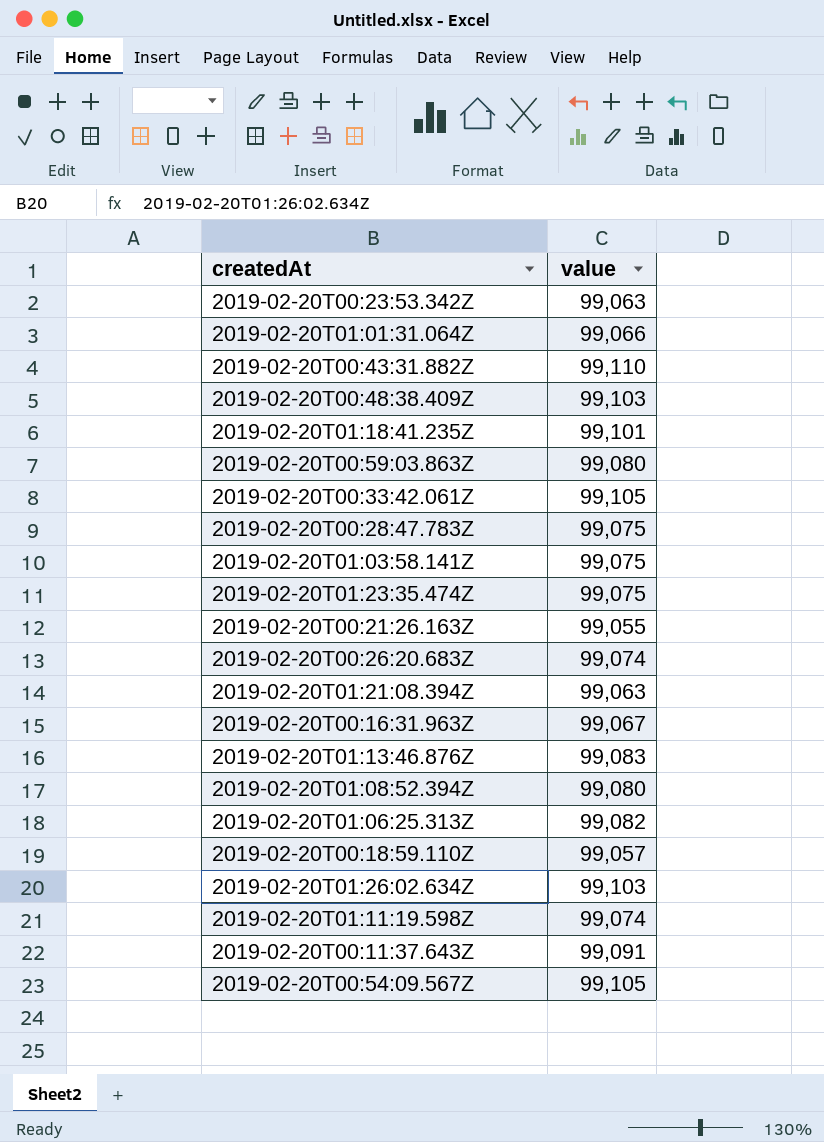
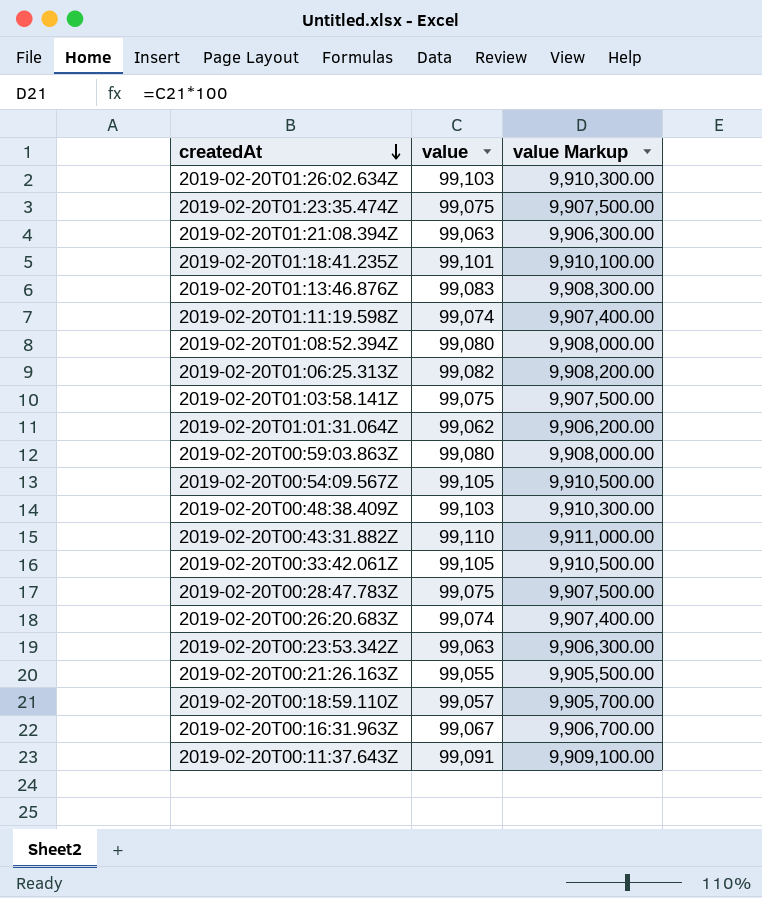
row order: none -> createdAt descending
column value Markup | formula: none -> [value] * 100
2019-02-20T01:01:31.064Z | value: 99,066 -> 99,062

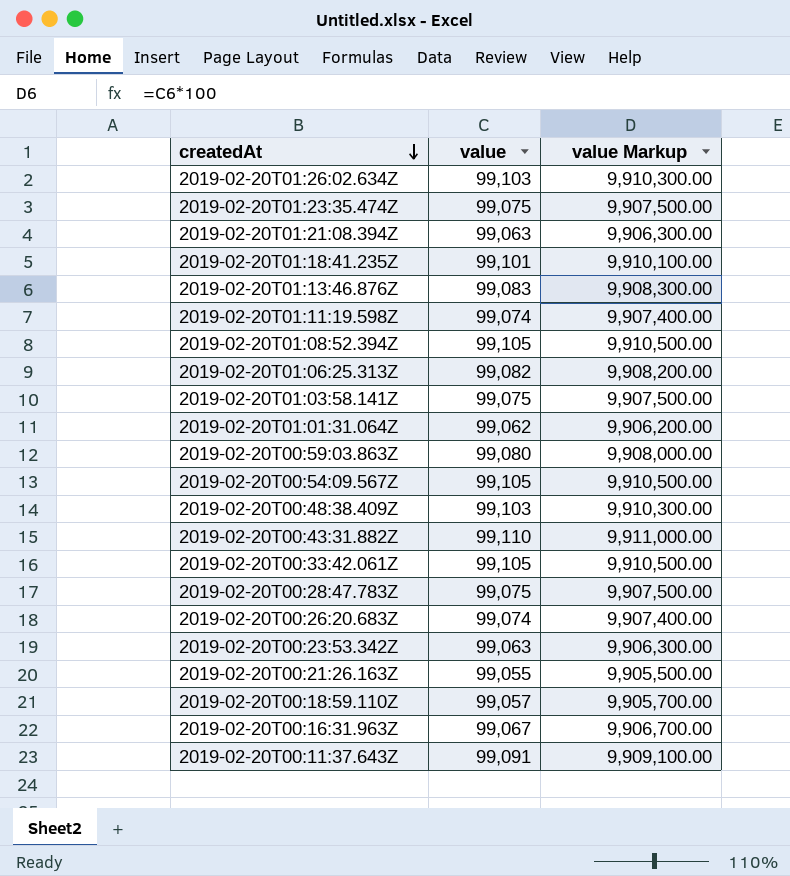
2019-02-20T01:08:52.394Z | value: 99,080 -> 99,105
2019-02-20T01:08:52.394Z | value Markup: 9,908,000.00 -> 9,910,500.00

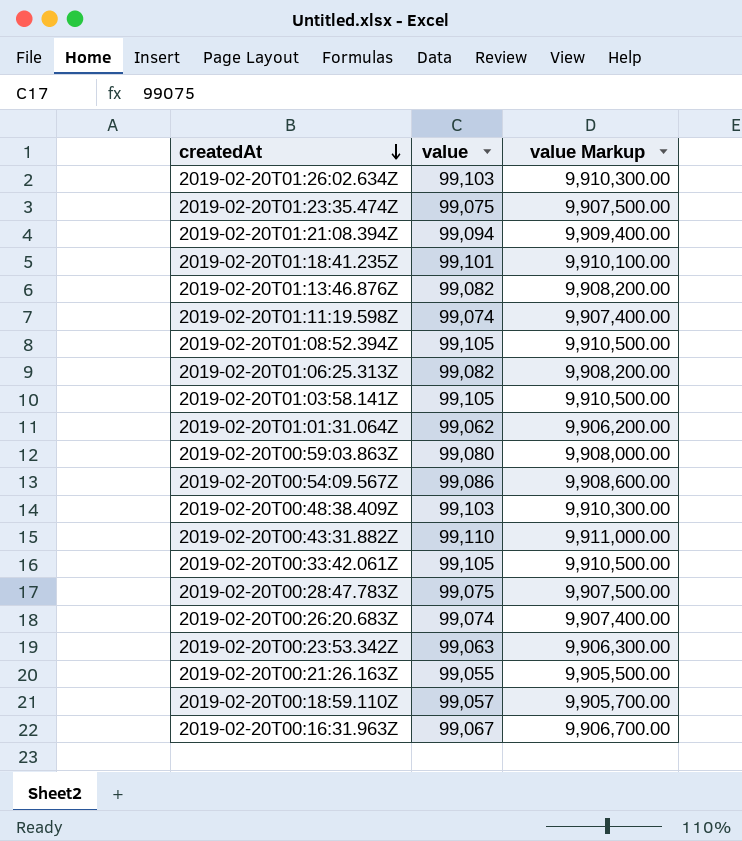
row 2019-02-20T00:11:37.643Z: 99,091 | 9,909,100.00 -> none
2019-02-20T01:21:08.394Z | value: 99,063 -> 99,094
2019-02-20T01:21:08.394Z | value Markup: 9,906,300.00 -> 9,909,400.00
2019-02-20T01:13:46.876Z | value: 99,083 -> 99,082
2019-02-20T01:13:46.876Z | value Markup: 9,908,300.00 -> 9,908,200.00
2019-02-20T01:03:58.141Z | value: 99,075 -> 99,105
2019-02-20T01:03:58.141Z | value Markup: 9,907,500.00 -> 9,910,500.00
2019-02-20T00:54:09.567Z | value: 99,105 -> 99,086
2019-02-20T00:54:09.567Z | value Markup: 9,910,500.00 -> 9,908,600.00

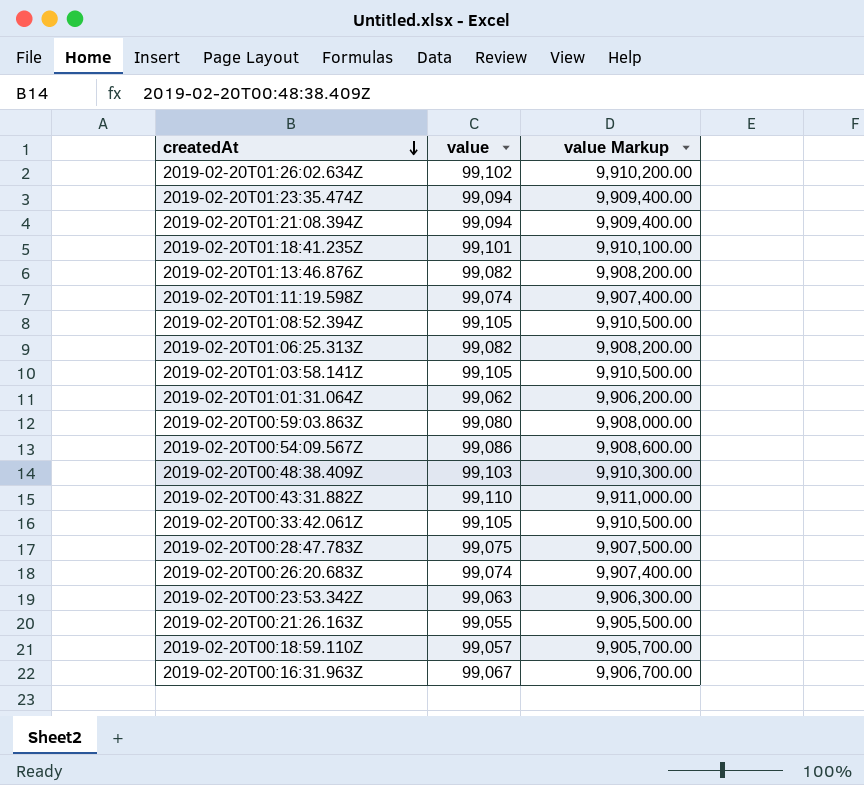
2019-02-20T01:26:02.634Z | value: 99,103 -> 99,102
2019-02-20T01:26:02.634Z | value Markup: 9,910,300.00 -> 9,910,200.00
2019-02-20T01:23:35.474Z | value: 99,075 -> 99,094
2019-02-20T01:23:35.474Z | value Markup: 9,907,500.00 -> 9,909,400.00

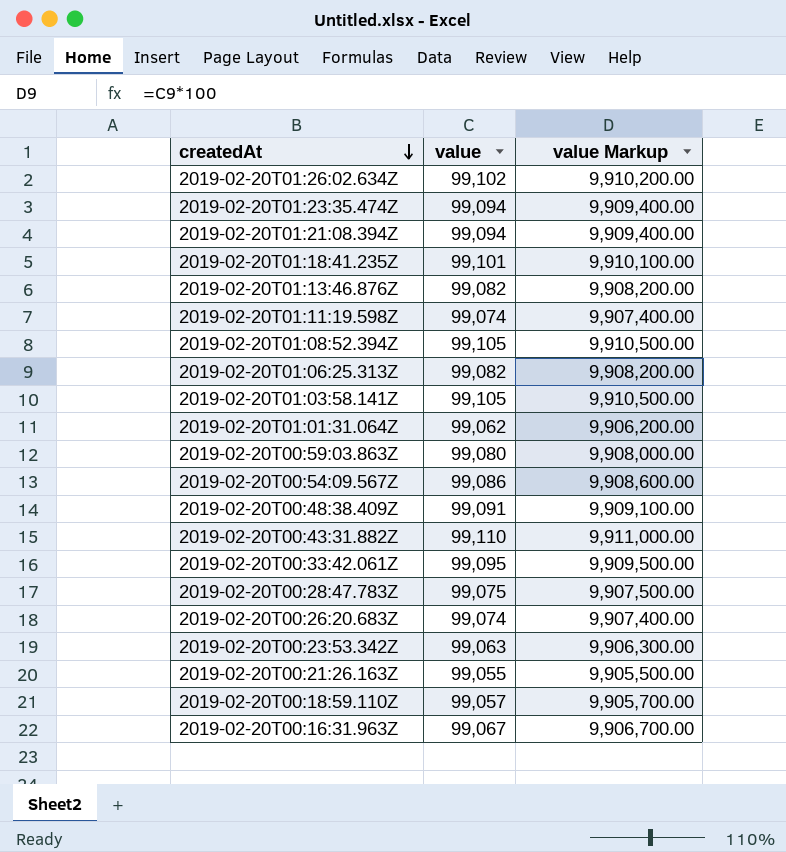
2019-02-20T00:48:38.409Z | value: 99,103 -> 99,091
2019-02-20T00:48:38.409Z | value Markup: 9,910,300.00 -> 9,909,100.00
2019-02-20T00:33:42.061Z | value: 99,105 -> 99,095
2019-02-20T00:33:42.061Z | value Markup: 9,910,500.00 -> 9,909,500.00

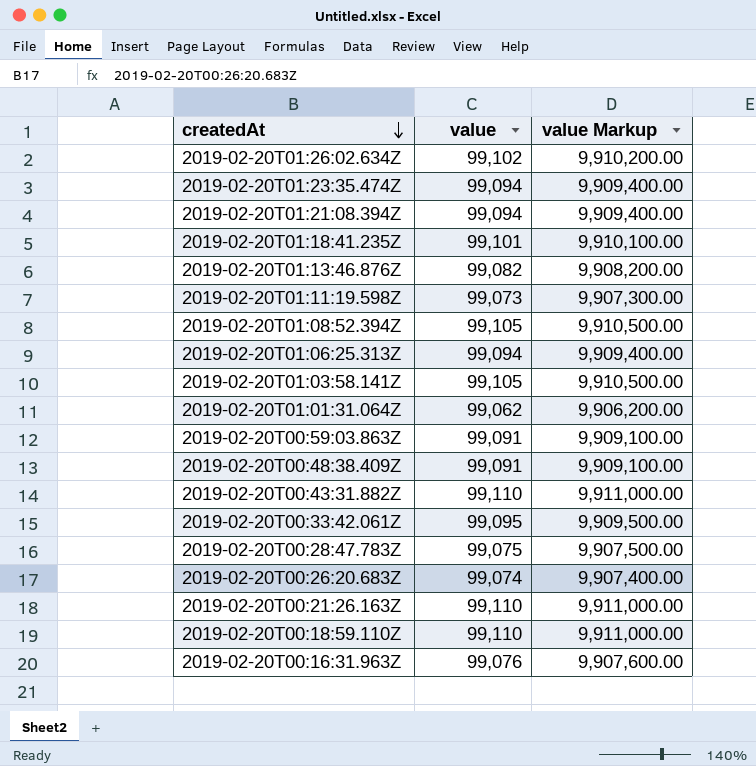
row 2019-02-20T00:54:09.567Z: 99,086 | 9,908,600.00 -> none
row 2019-02-20T00:23:53.342Z: 99,063 | 9,906,300.00 -> none
2019-02-20T01:11:19.598Z | value: 99,074 -> 99,073
2019-02-20T01:11:19.598Z | value Markup: 9,907,400.00 -> 9,907,300.00
2019-02-20T01:06:25.313Z | value: 99,082 -> 99,094
2019-02-20T01:06:25.313Z | value Markup: 9,908,200.00 -> 9,909,400.00
2019-02-20T00:59:03.863Z | value: 99,080 -> 99,091
2019-02-20T00:59:03.863Z | value Markup: 9,908,000.00 -> 9,909,100.00
2019-02-20T00:21:26.163Z | value: 99,055 -> 99,110
2019-02-20T00:21:26.163Z | value Markup: 9,905,500.00 -> 9,911,000.00
2019-02-20T00:18:59.110Z | value: 99,057 -> 99,110
2019-02-20T00:18:59.110Z | value Markup: 9,905,700.00 -> 9,911,000.00
2019-02-20T00:16:31.963Z | value: 99,067 -> 99,076
2019-02-20T00:16:31.963Z | value Markup: 9,906,700.00 -> 9,907,600.00

